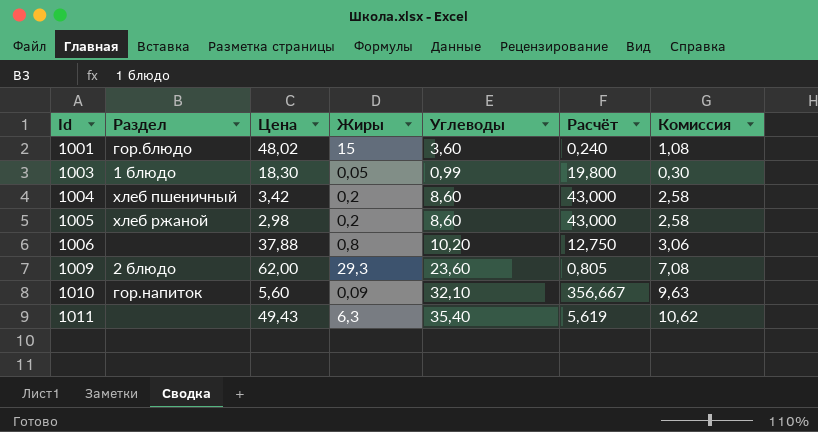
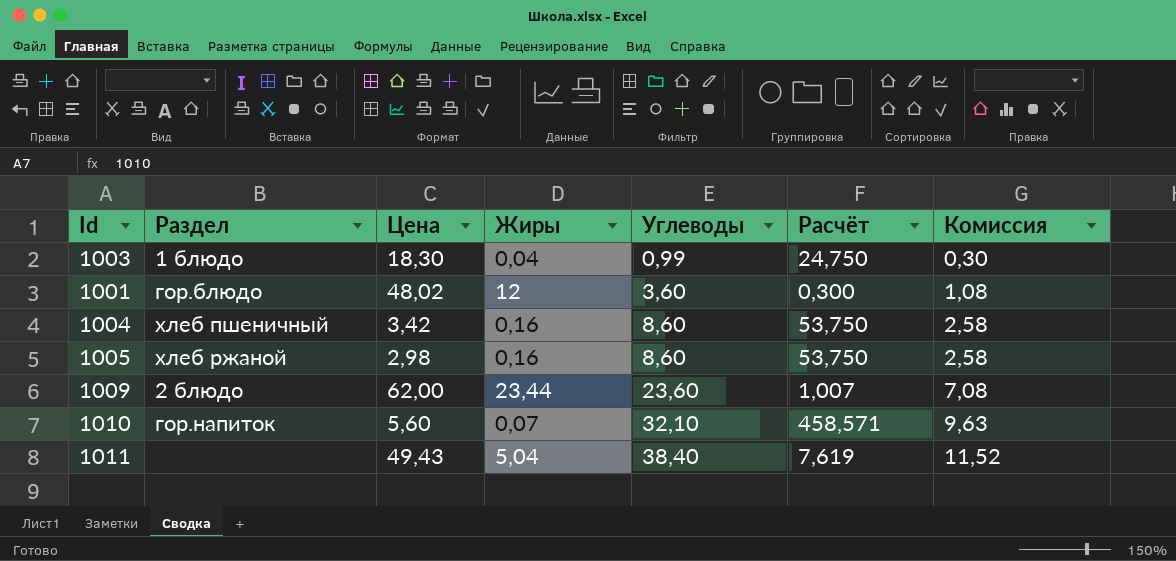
row order: Id ascending -> Углеводы ascending
row 1006: none | 37,88 | 0,8 | 10,20 | 12,750 | 3,06 -> none
1003 | Жиры: 0,05 -> 0,04
1003 | Расчёт: 19,800 -> 24,750
1001 | Жиры: 15 -> 12
1001 | Расчёт: 0,240 -> 0,300
1004 | Жиры: 0,2 -> 0,16
1004 | Расчёт: 43,000 -> 53,750
1005 | Жиры: 0,2 -> 0,16
1005 | Расчёт: 43,000 -> 53,750
1009 | Жиры: 29,3 -> 23,44
1009 | Расчёт: 0,805 -> 1,007
1010 | Жиры: 0,09 -> 0,07
1010 | Расчёт: 356,667 -> 458,571
1011 | Жиры: 6,3 -> 5,04
1011 | Углеводы: 35,40 -> 38,40
1011 | Расчёт: 5,619 -> 7,619
1011 | Комиссия: 10,62 -> 11,52

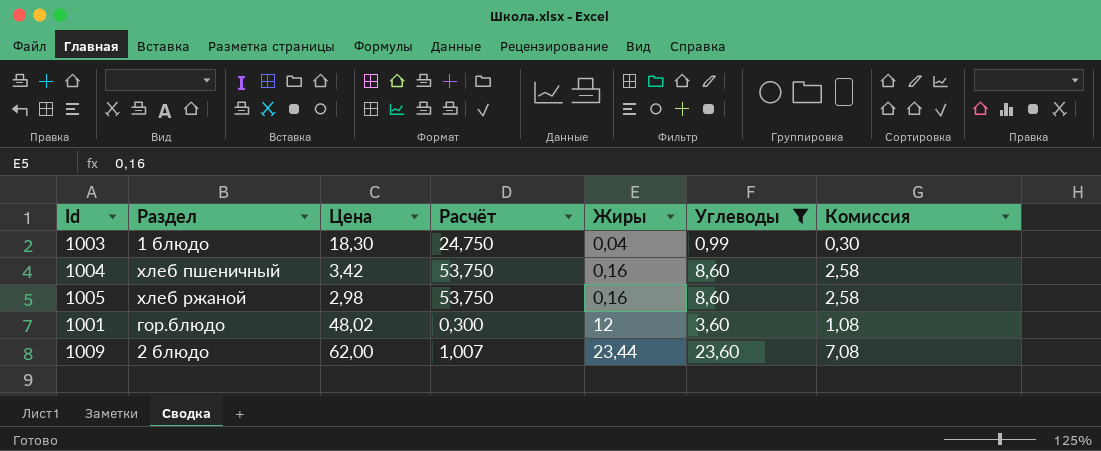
filter: none -> Углеводы <= 23,60
row order: Углеводы ascending -> Жиры ascending
column Расчёт | position: 6 -> 4

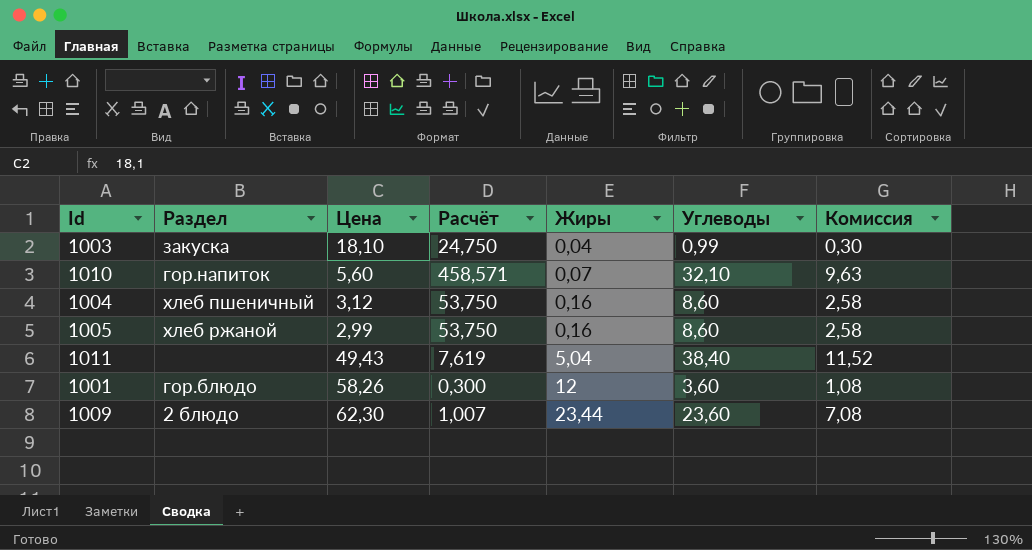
filter: Углеводы <= 23,60 -> none
1003 | Раздел: 1 блюдо -> закуска
1003 | Цена: 18,30 -> 18,10
1004 | Цена: 3,42 -> 3,12
1005 | Цена: 2,98 -> 2,99
1001 | Цена: 48,02 -> 58,26
1009 | Цена: 62,00 -> 62,30

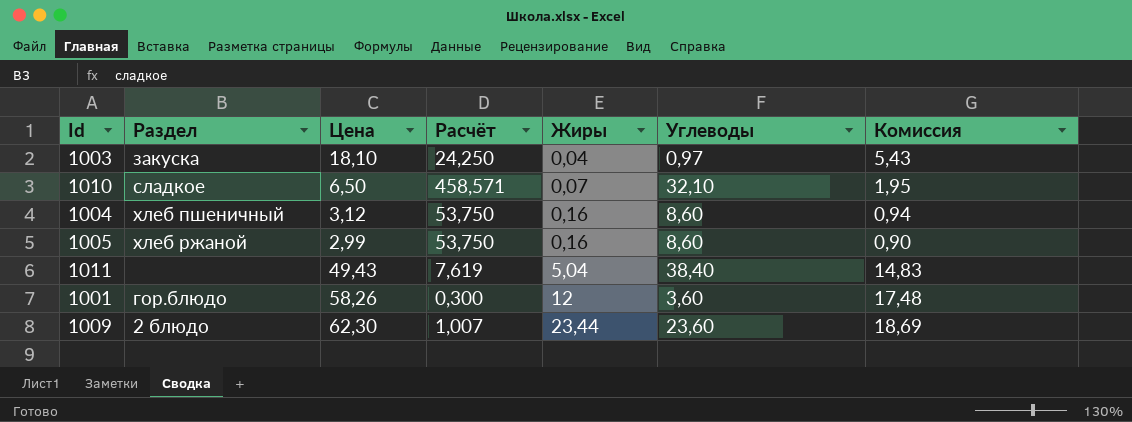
column Комиссия | formula: [Углеводы] * 0,3 -> [Цена] * 0,3
1003 | Расчёт: 24,750 -> 24,250
1003 | Углеводы: 0,99 -> 0,97
1010 | Раздел: гор.напиток -> сладкое
1010 | Цена: 5,60 -> 6,50

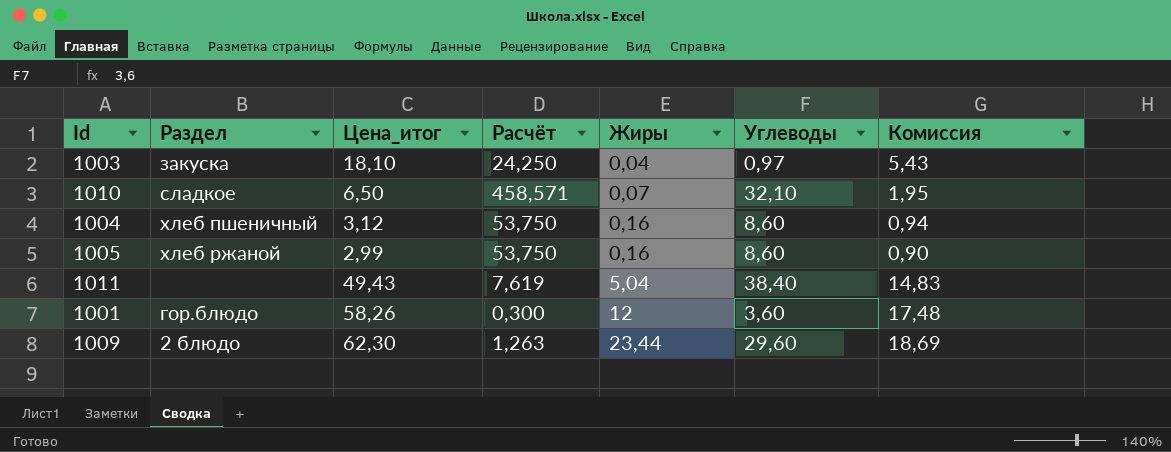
column name: Цена -> Цена_итог
1009 | Расчёт: 1,007 -> 1,263
1009 | Углеводы: 23,60 -> 29,60

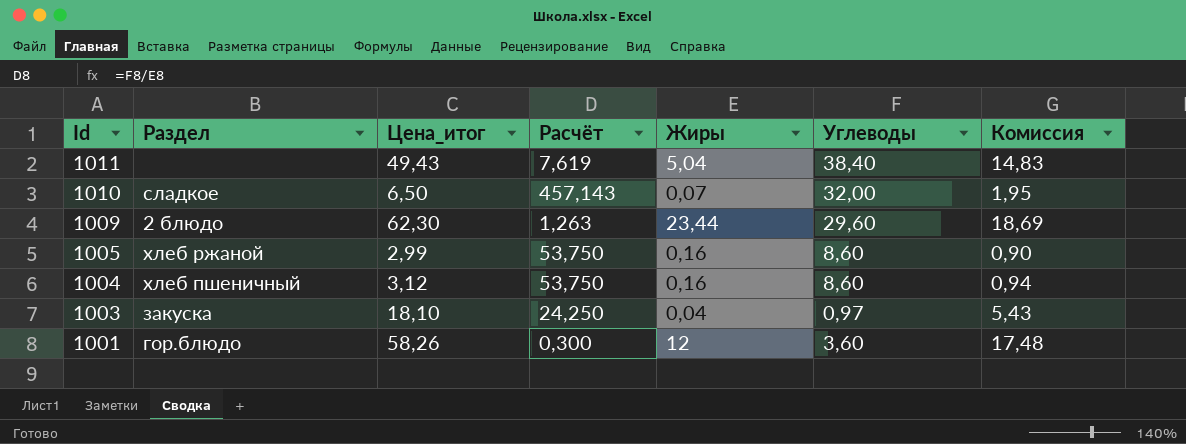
row order: Жиры ascending -> Id descending
1010 | Расчёт: 458,571 -> 457,143
1010 | Углеводы: 32,10 -> 32,00

